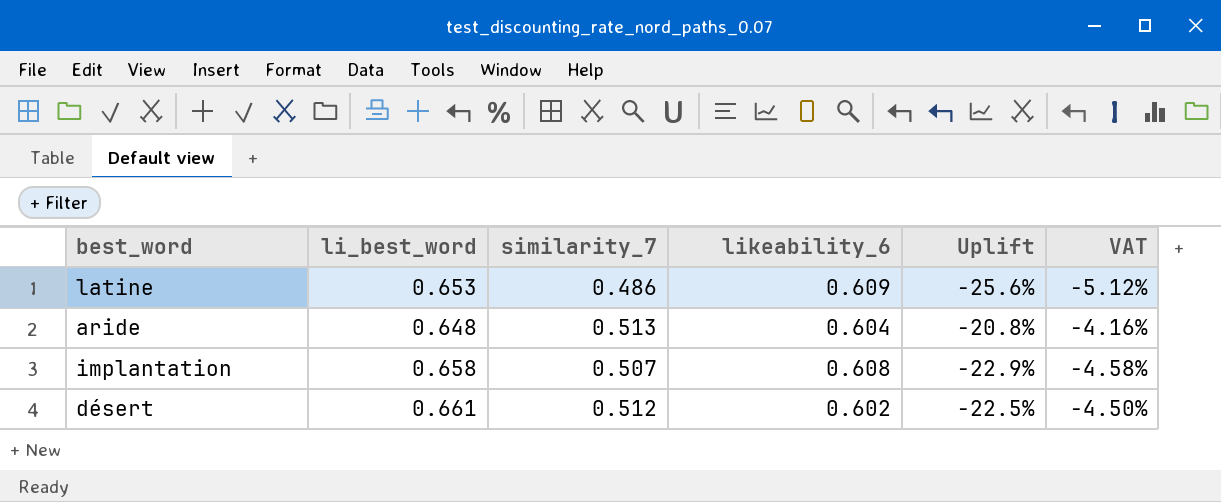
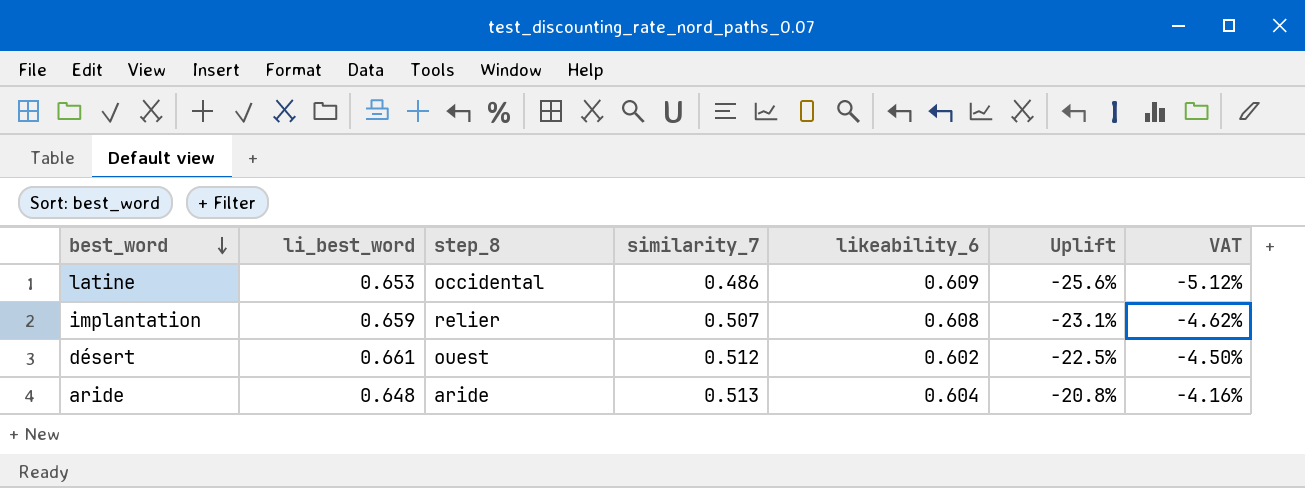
row order: none -> best_word descending
column step_8 | position: none -> 3
implantation | li_best_word: 0.658 -> 0.659
implantation | Uplift: -22.9% -> -23.1%
implantation | VAT: -4.58% -> -4.62%

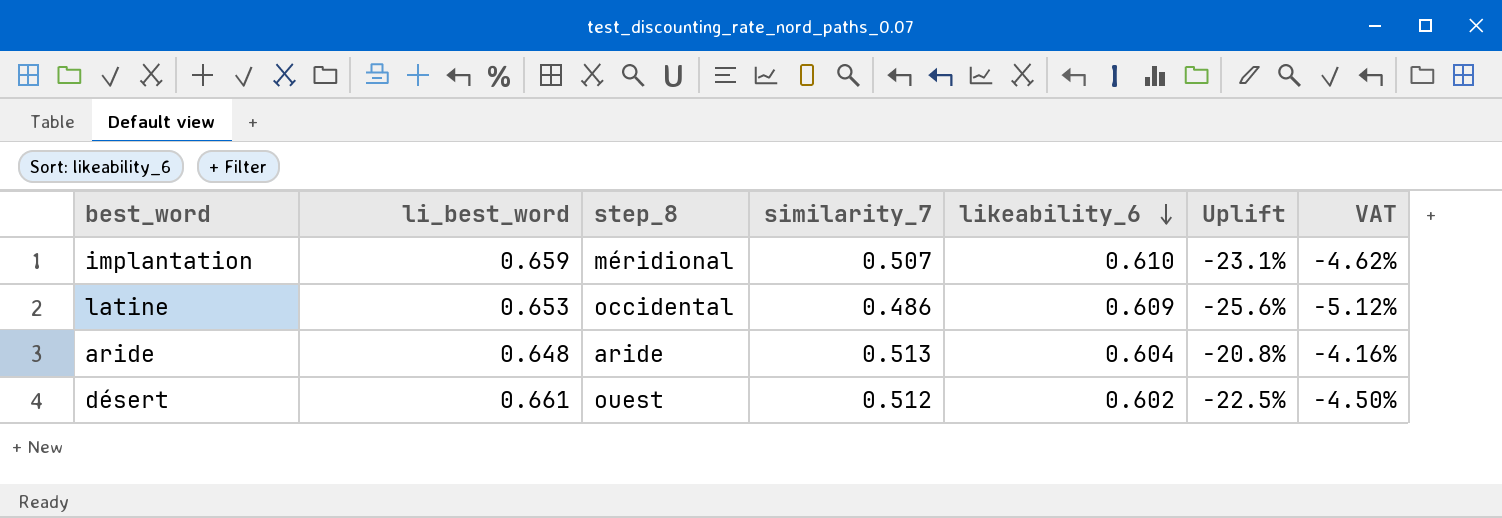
row order: best_word descending -> likeability_6 descending
implantation | step_8: relier -> méridional
implantation | likeability_6: 0.608 -> 0.610

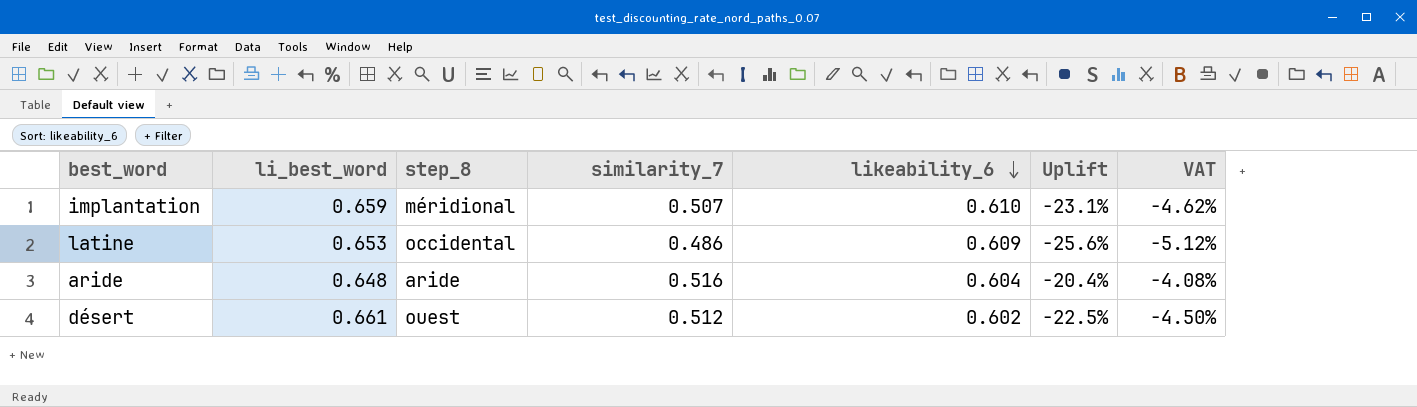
aride | similarity_7: 0.513 -> 0.516
aride | Uplift: -20.8% -> -20.4%
aride | VAT: -4.16% -> -4.08%

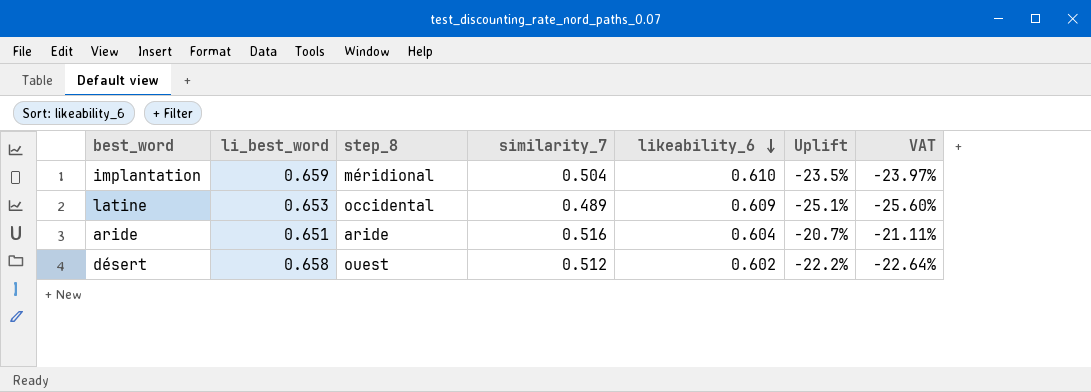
column VAT | formula: [Uplift] * 0.2 -> [Uplift] * 1.02
implantation | similarity_7: 0.507 -> 0.504
implantation | Uplift: -23.1% -> -23.5%
latine | similarity_7: 0.486 -> 0.489
latine | Uplift: -25.6% -> -25.1%
aride | li_best_word: 0.648 -> 0.651
aride | Uplift: -20.4% -> -20.7%
désert | li_best_word: 0.661 -> 0.658
désert | Uplift: -22.5% -> -22.2%

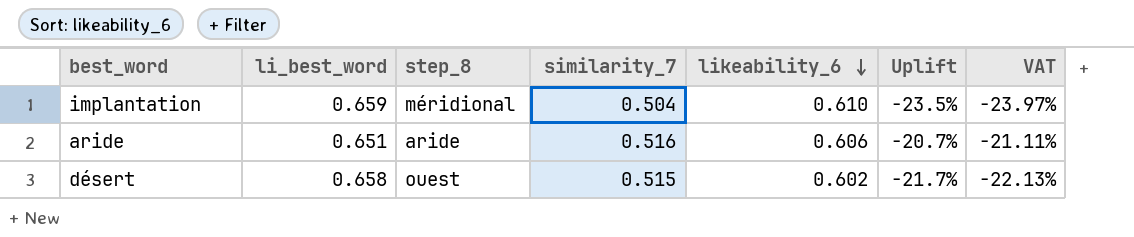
row latine: 0.653 | occidental | 0.489 | 0.609 | -25.1% | -25.60% -> none
aride | likeability_6: 0.604 -> 0.606
désert | similarity_7: 0.512 -> 0.515
désert | Uplift: -22.2% -> -21.7%
désert | VAT: -22.64% -> -22.13%

